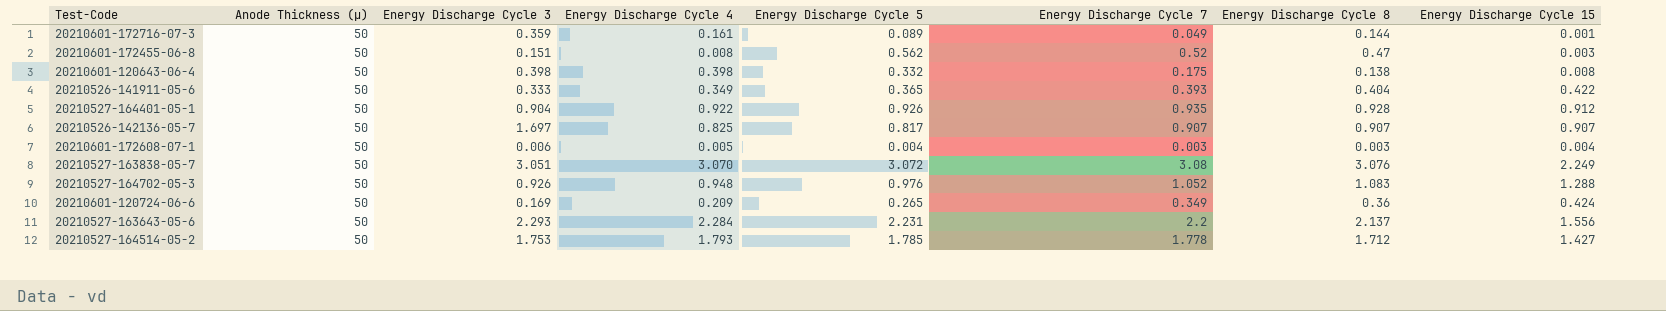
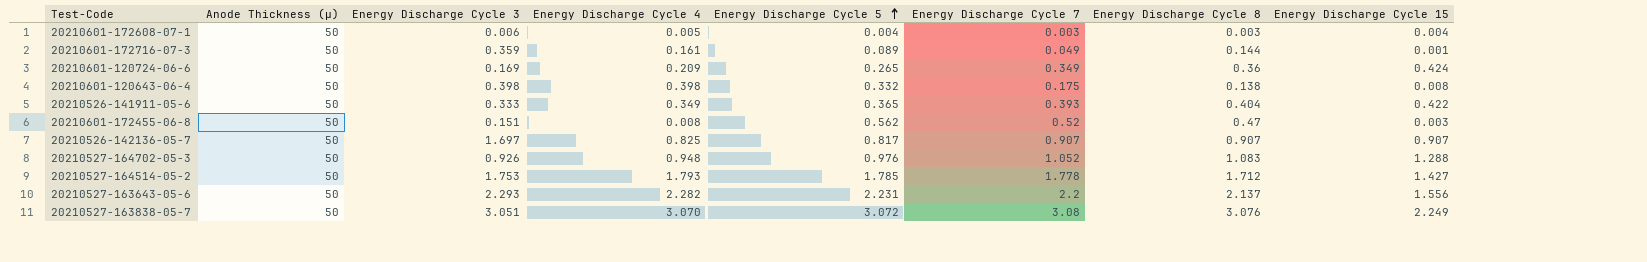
row order: none -> Energy Discharge Cycle 5 ascending
row 20210527-164401-05-1: 50 | 0.904 | 0.922 | 0.926 | 0.935 | 0.928 | 0.912 -> none
20210527-163643-05-6 | Energy Discharge Cycle 4: 2.284 -> 2.282

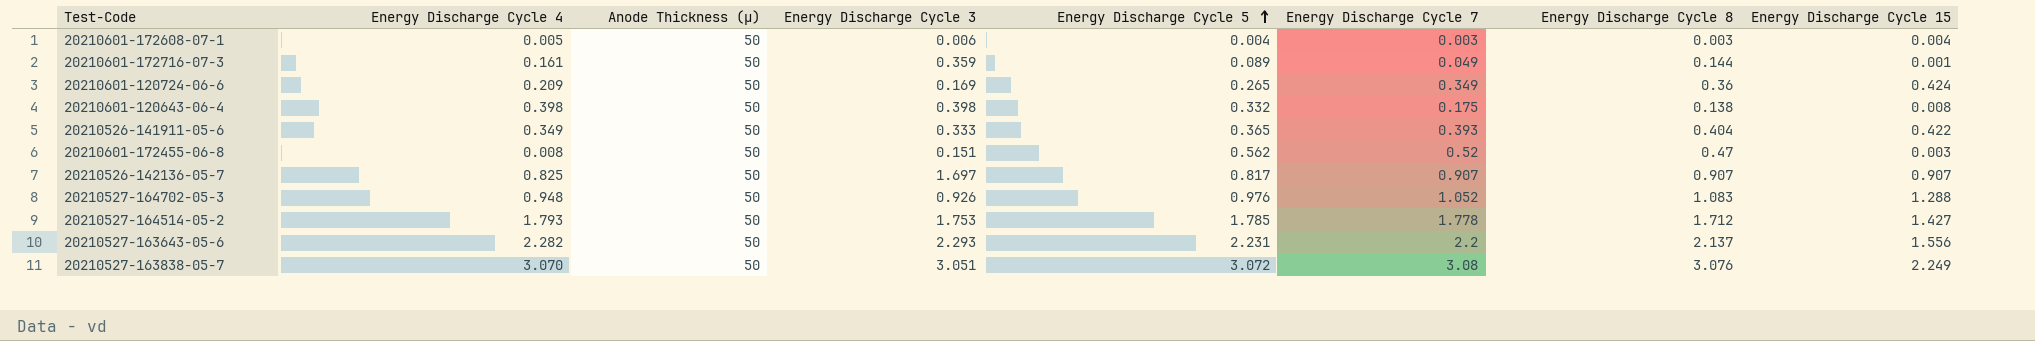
column Energy Discharge Cycle 4 | position: 4 -> 2

